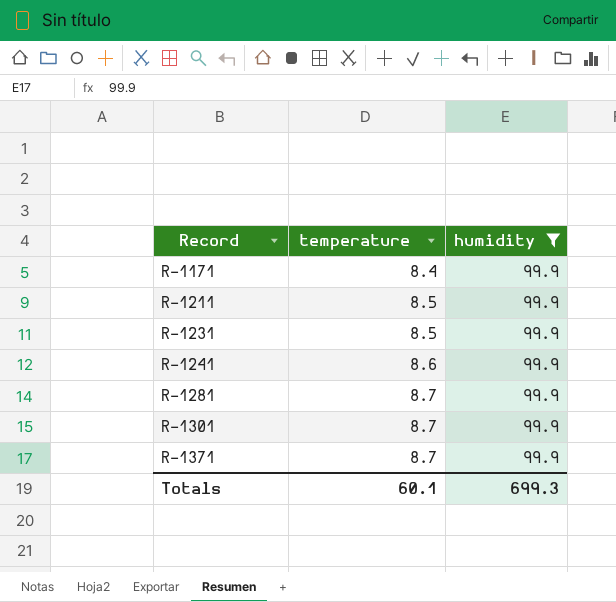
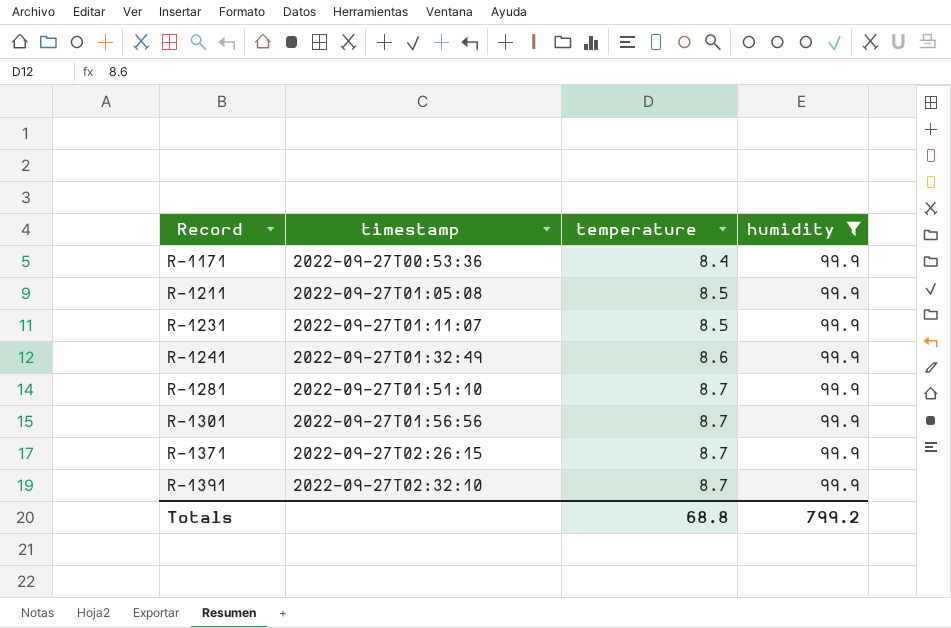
column timestamp | position: none -> 2
row R-1391: none -> 2022-09-27T02:32:10 | 8.7 | 99.9
Totals | temperature: 60.1 -> 68.8
Totals | humidity: 699.3 -> 799.2

